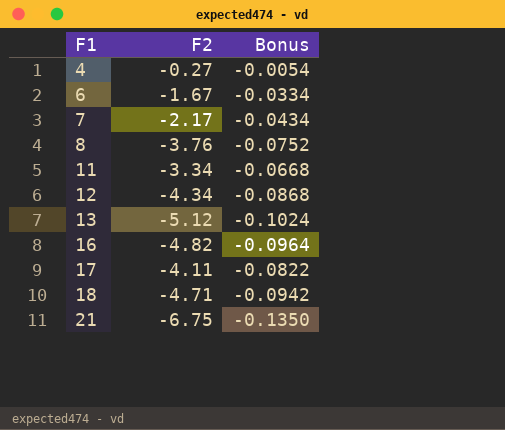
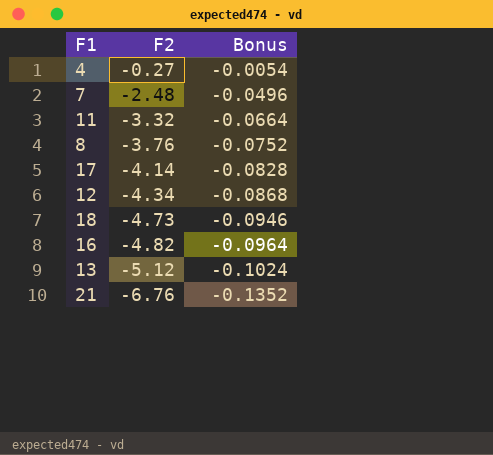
row order: F1 ascending -> F2 descending
row 6: -1.67 | -0.0334 -> none
7 | F2: -2.17 -> -2.48
7 | Bonus: -0.0434 -> -0.0496
11 | F2: -3.34 -> -3.32
11 | Bonus: -0.0668 -> -0.0664
17 | F2: -4.11 -> -4.14
17 | Bonus: -0.0822 -> -0.0828
18 | F2: -4.71 -> -4.73
18 | Bonus: -0.0942 -> -0.0946
21 | F2: -6.75 -> -6.76
21 | Bonus: -0.1350 -> -0.1352

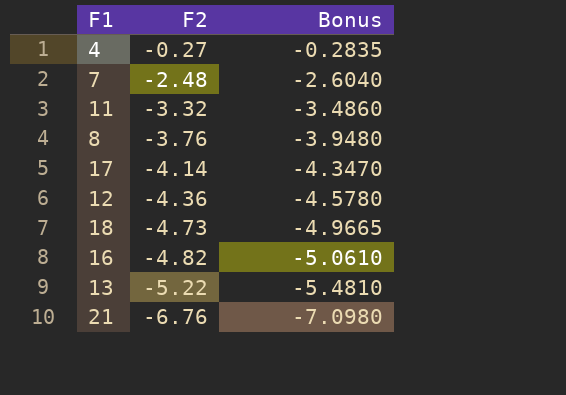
column Bonus | formula: [F2] * 0.02 -> [F2] * 1.05
12 | F2: -4.34 -> -4.36
13 | F2: -5.12 -> -5.22

